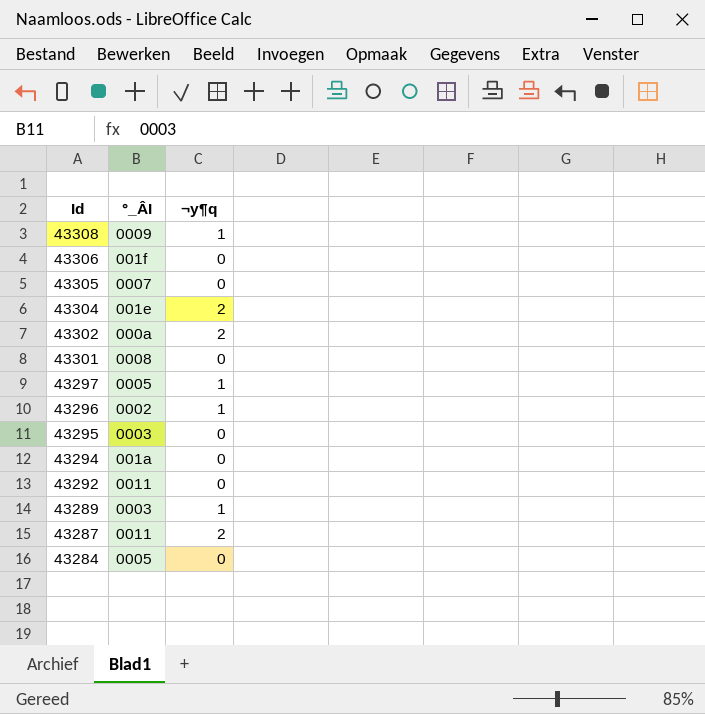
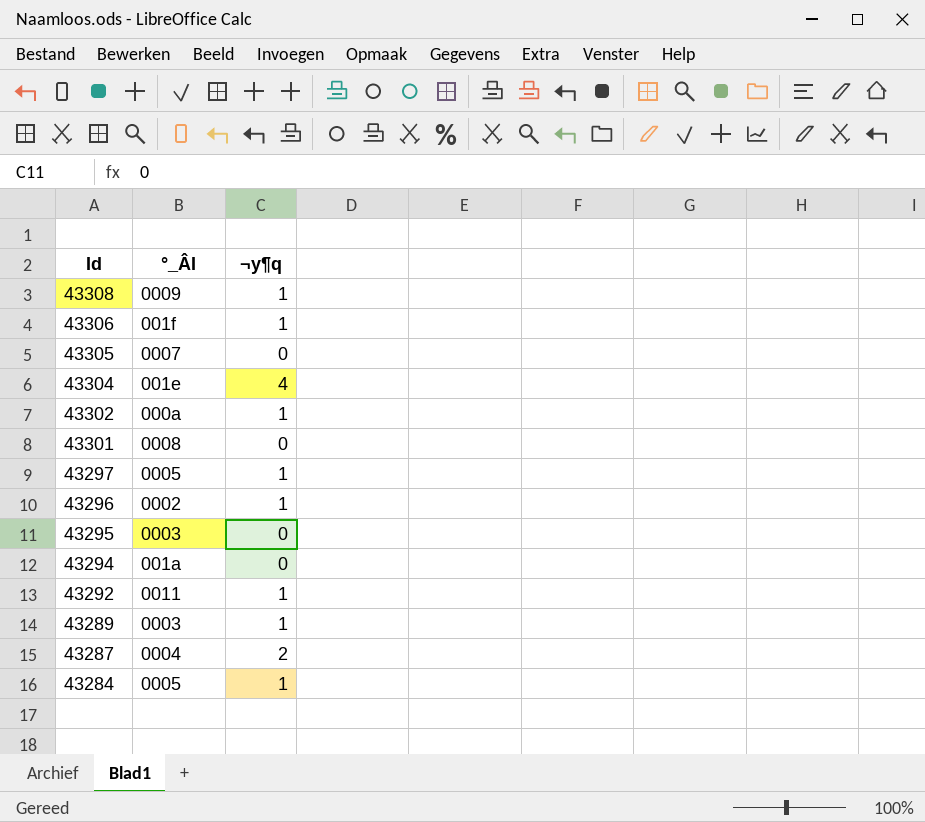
43306 | ¬y¶q: 0 -> 1
43304 | ¬y¶q: 2 -> 4
43302 | ¬y¶q: 2 -> 1
43292 | ¬y¶q: 0 -> 1
43287 | °_ÂI: 0011 -> 0004
43284 | ¬y¶q: 0 -> 1

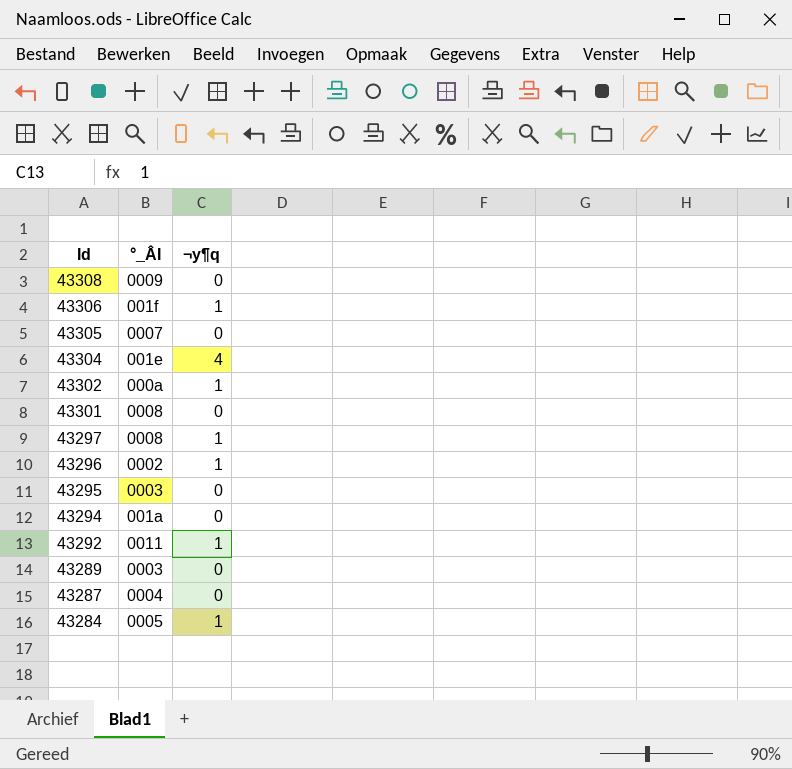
43308 | ¬y¶q: 1 -> 0
43297 | °_ÂI: 0005 -> 0008
43289 | ¬y¶q: 1 -> 0
43287 | ¬y¶q: 2 -> 0

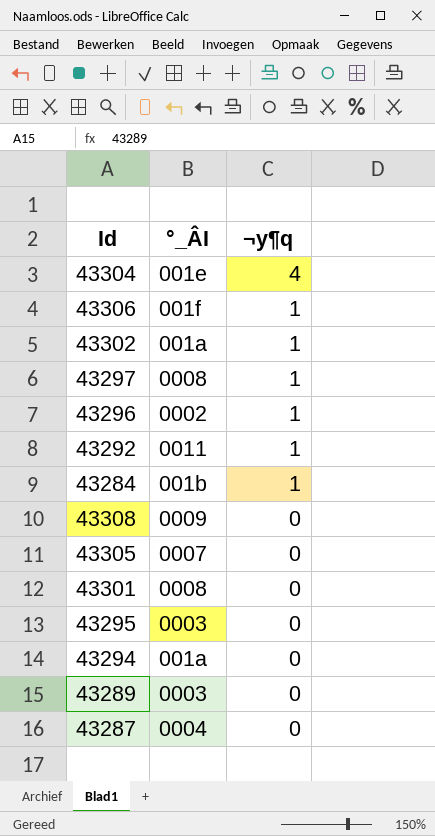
row order: Id descending -> ¬y¶q descending
43302 | °_ÂI: 000a -> 001a
43284 | °_ÂI: 0005 -> 001b

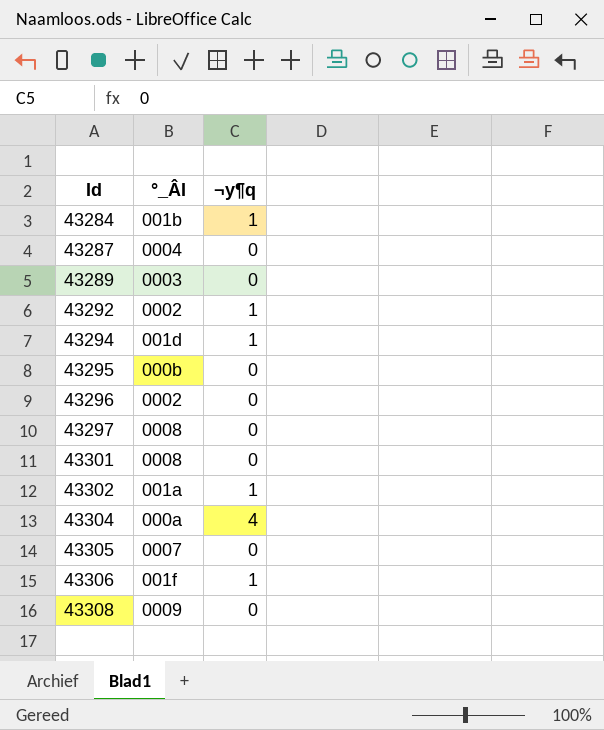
row order: ¬y¶q descending -> Id ascending
43292 | °_ÂI: 0011 -> 0002
43294 | °_ÂI: 001a -> 001d
43294 | ¬y¶q: 0 -> 1
43295 | °_ÂI: 0003 -> 000b
43296 | ¬y¶q: 1 -> 0
43297 | ¬y¶q: 1 -> 0
43304 | °_ÂI: 001e -> 000a

